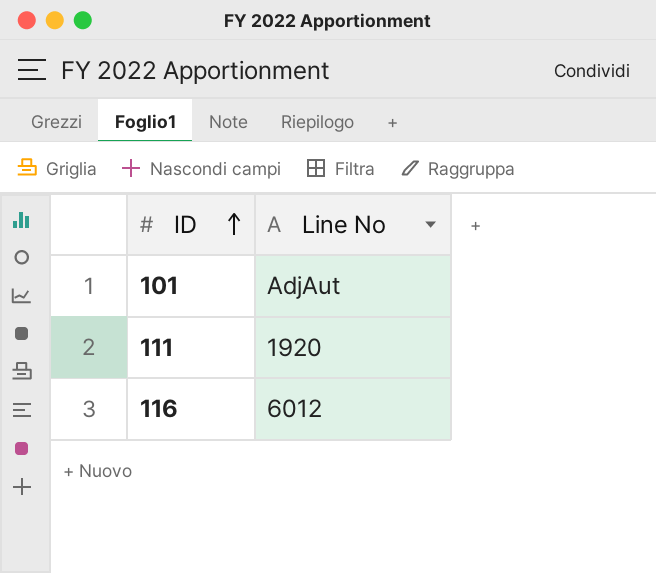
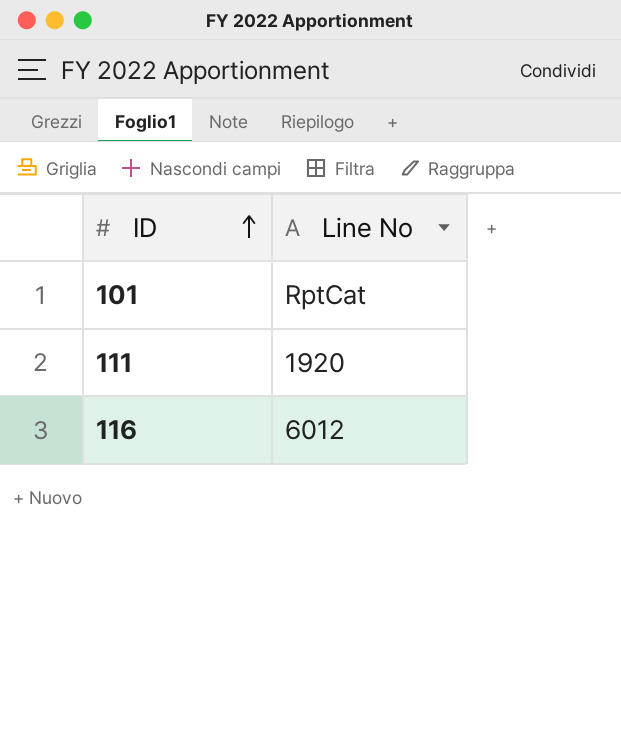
101 | Line No: AdjAut -> RptCat

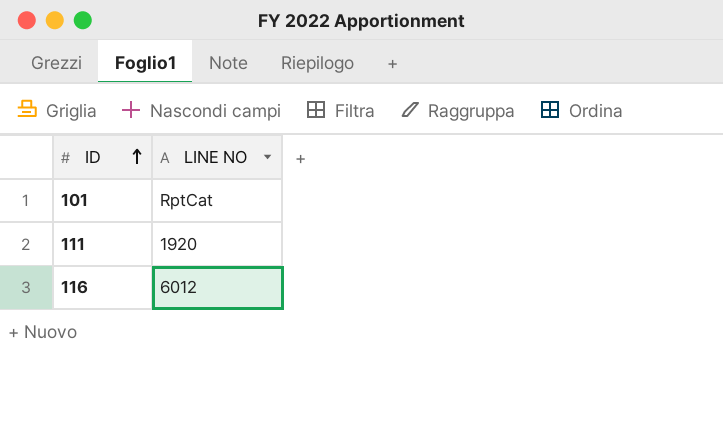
column name: Line No -> LINE NO

